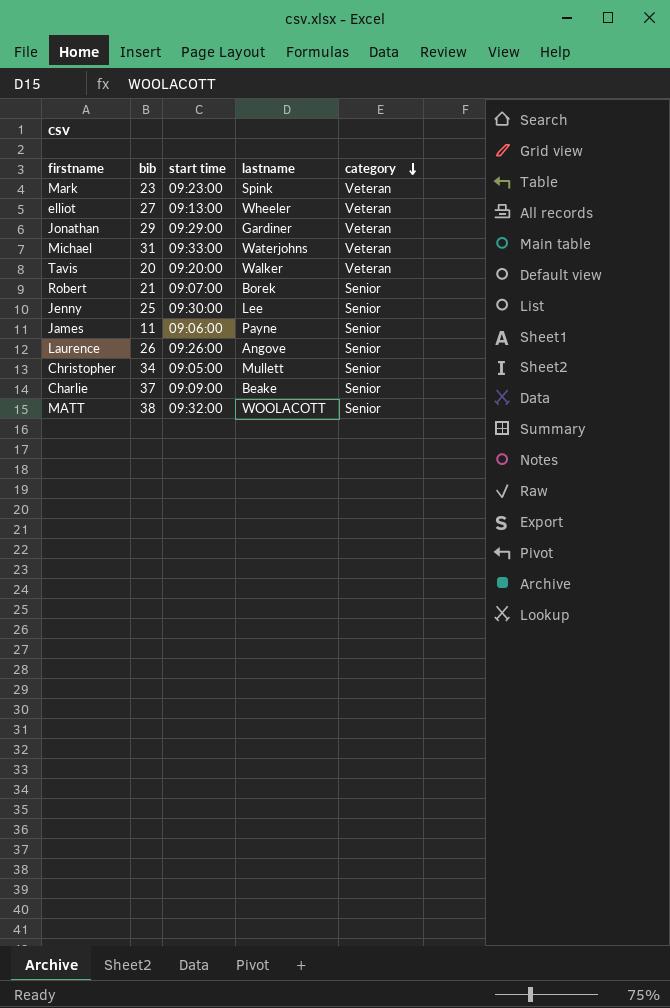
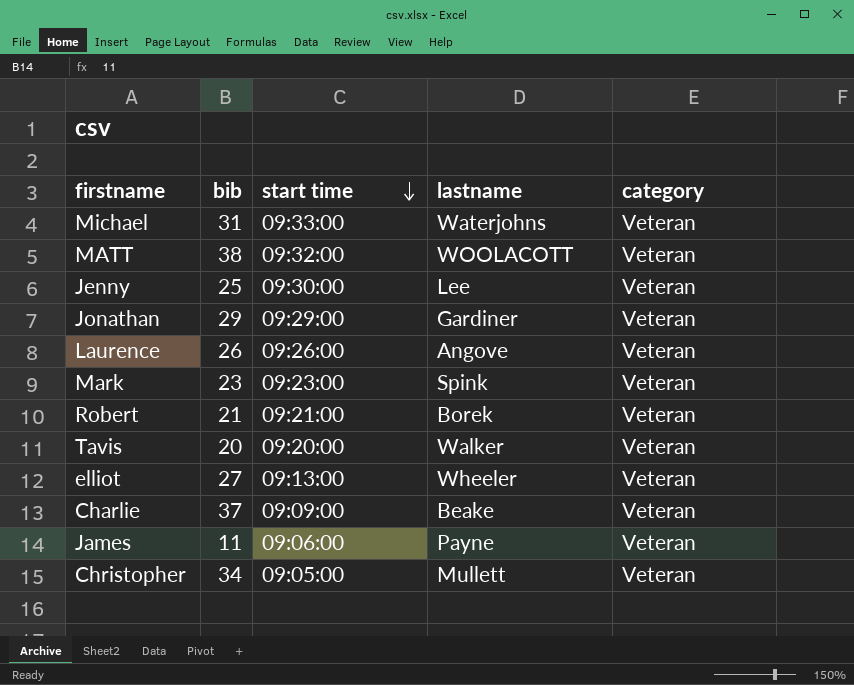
row order: category descending -> start time descending
MATT | category: Senior -> Veteran
Jenny | category: Senior -> Veteran
Laurence | category: Senior -> Veteran
Robert | start time: 09:07:00 -> 09:21:00
Robert | category: Senior -> Veteran
Charlie | category: Senior -> Veteran
James | category: Senior -> Veteran
Christopher | category: Senior -> Veteran

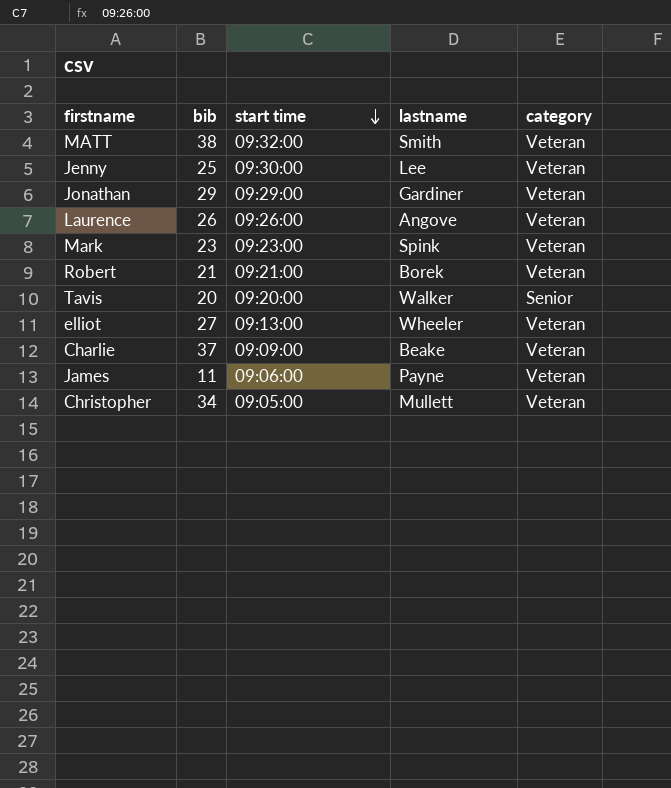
row Michael: 31 | 09:33:00 | Waterjohns | Veteran -> none
MATT | lastname: WOOLACOTT -> Smith
Tavis | category: Veteran -> Senior

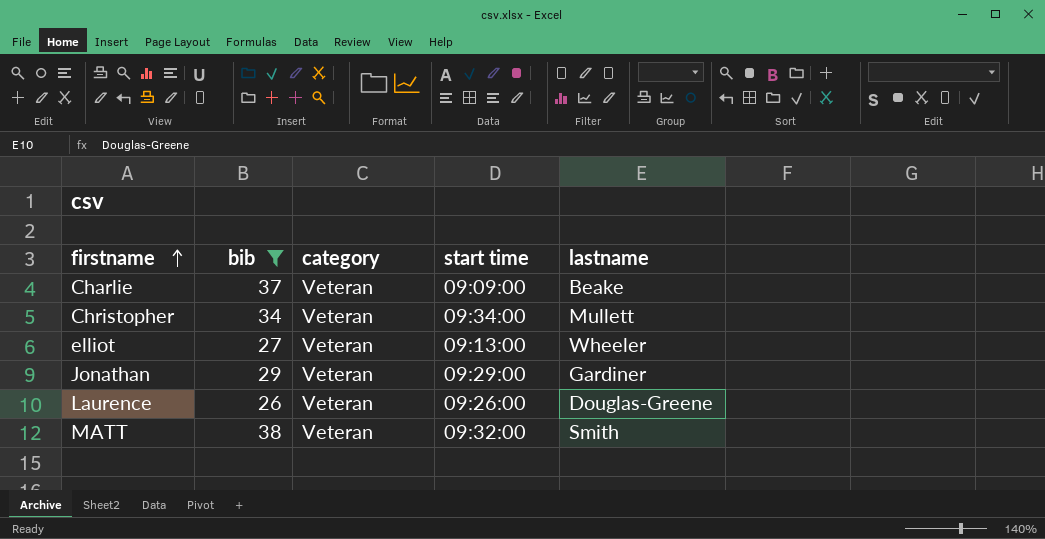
filter: none -> bib >= 26
row order: start time descending -> firstname ascending
column category | position: 5 -> 3
Christopher | start time: 09:05:00 -> 09:34:00
Laurence | lastname: Angove -> Douglas-Greene

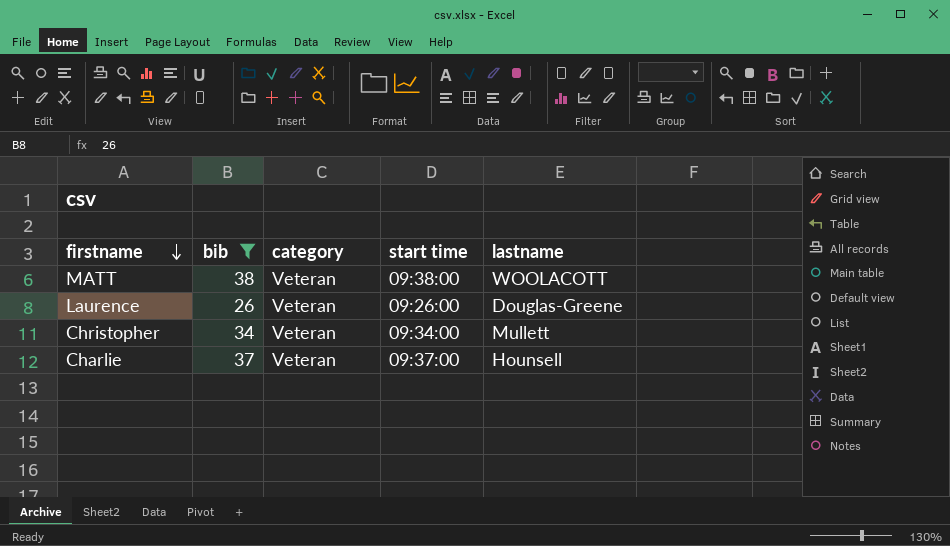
row order: firstname ascending -> firstname descending
row elliot: 27 | Veteran | 09:13:00 | Wheeler -> none
row Jonathan: 29 | Veteran | 09:29:00 | Gardiner -> none
MATT | start time: 09:32:00 -> 09:38:00
MATT | lastname: Smith -> WOOLACOTT
Charlie | start time: 09:09:00 -> 09:37:00
Charlie | lastname: Beake -> Hounsell

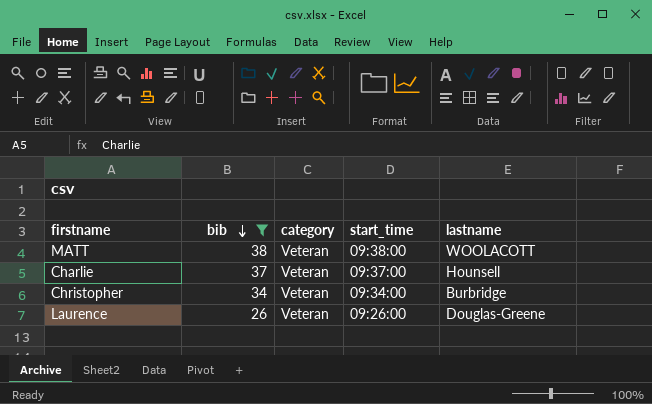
row order: firstname descending -> bib descending
column name: start time -> start_time
Christopher | lastname: Mullett -> Burbridge

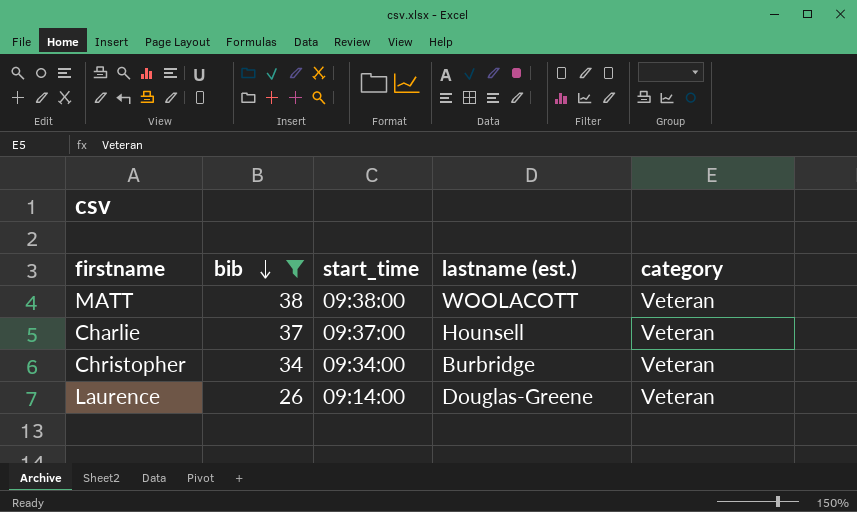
column name: lastname -> lastname (est.)
column category | position: 3 -> 5
Laurence | start_time: 09:26:00 -> 09:14:00

